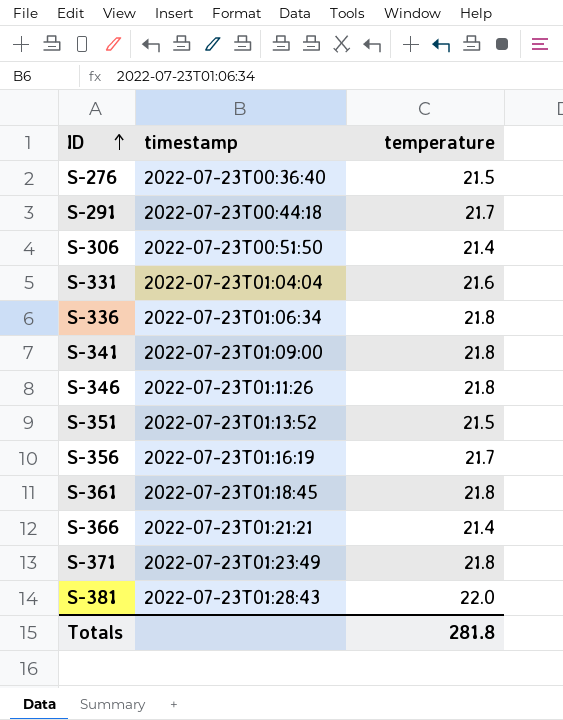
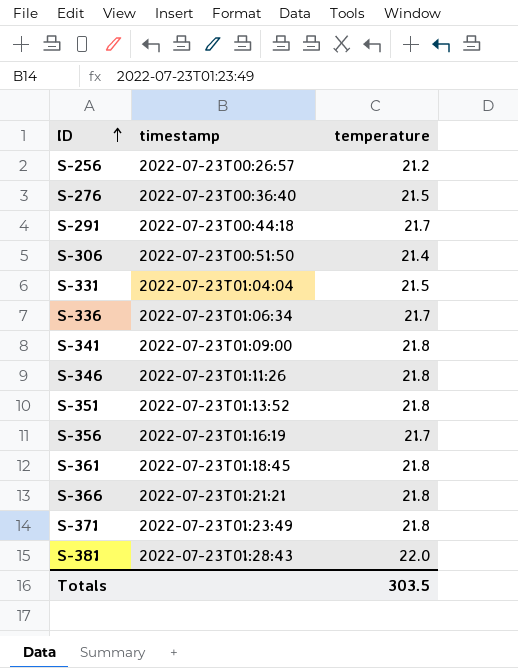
row S-256: none -> 2022-07-23T00:26:57 | 21.2
S-331 | temperature: 21.6 -> 21.5
S-336 | temperature: 21.8 -> 21.7
S-351 | temperature: 21.5 -> 21.8
S-366 | temperature: 21.4 -> 21.8
Totals | temperature: 281.8 -> 303.5

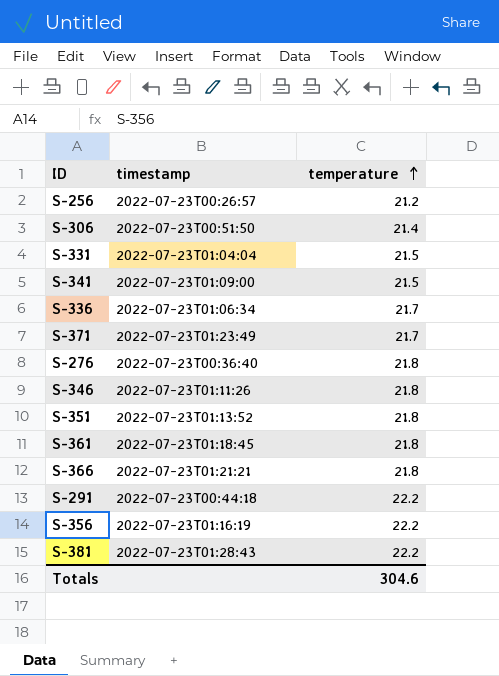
row order: ID ascending -> temperature ascending
S-341 | temperature: 21.8 -> 21.5
S-371 | temperature: 21.8 -> 21.7
S-276 | temperature: 21.5 -> 21.8
S-291 | temperature: 21.7 -> 22.2
S-356 | temperature: 21.7 -> 22.2
S-381 | temperature: 22.0 -> 22.2
Totals | temperature: 303.5 -> 304.6

